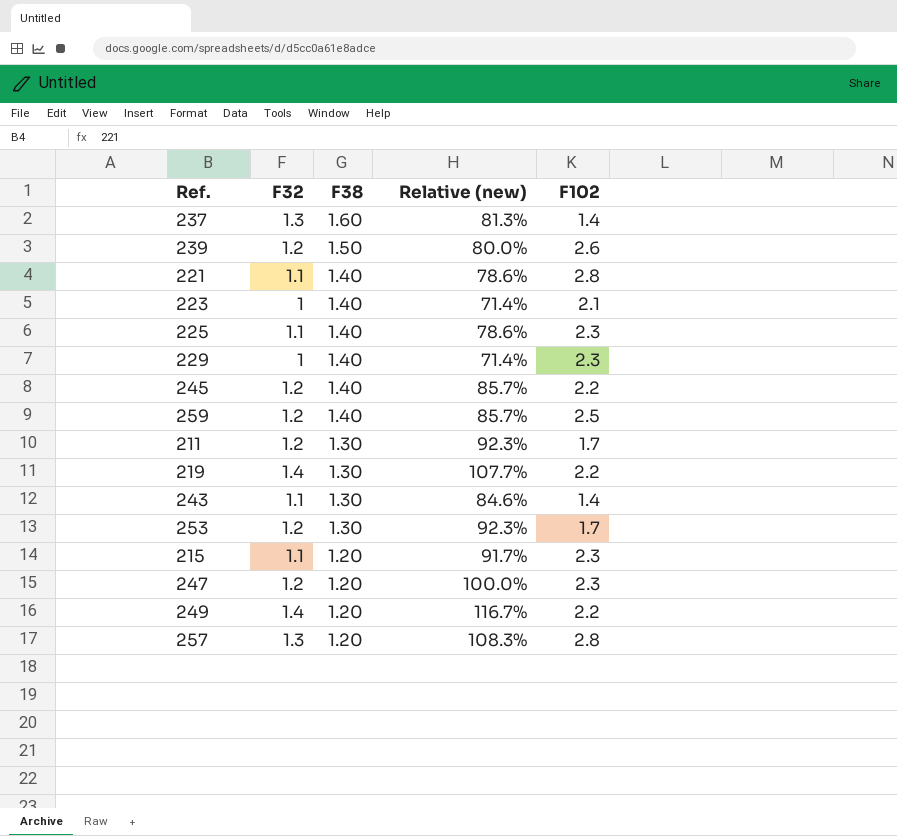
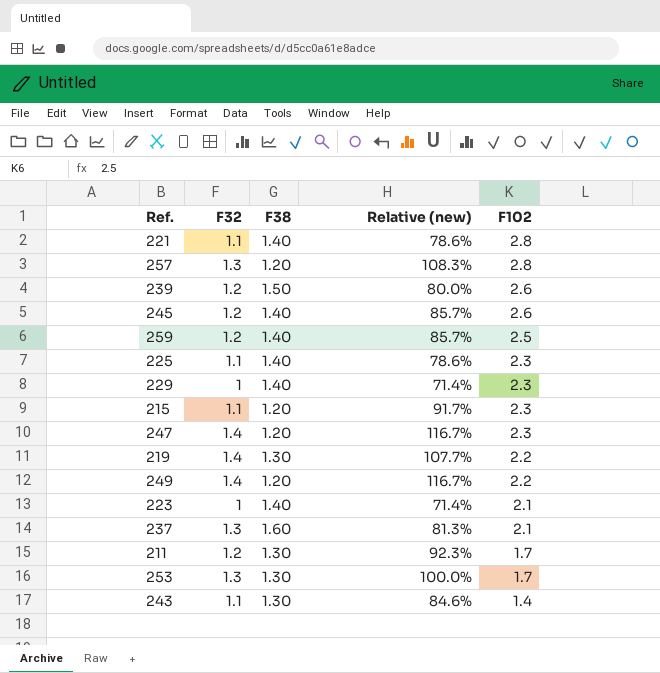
row order: F38 descending -> F102 descending
245 | F102: 2.2 -> 2.6
247 | F32: 1.2 -> 1.4
247 | Relative (new): 100.0% -> 116.7%
237 | F102: 1.4 -> 2.1
253 | F32: 1.2 -> 1.3
253 | Relative (new): 92.3% -> 100.0%

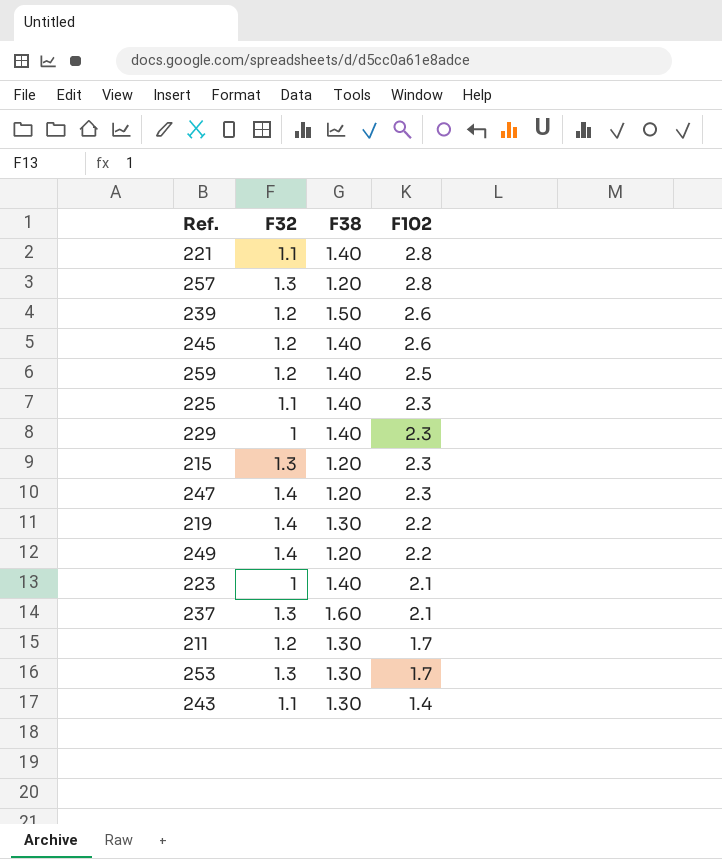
column Relative (new) | formula: [F32] / [F38] -> none
215 | F32: 1.1 -> 1.3

